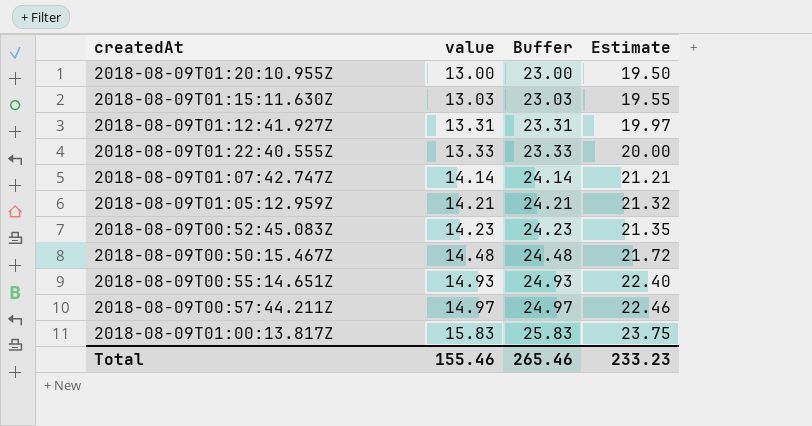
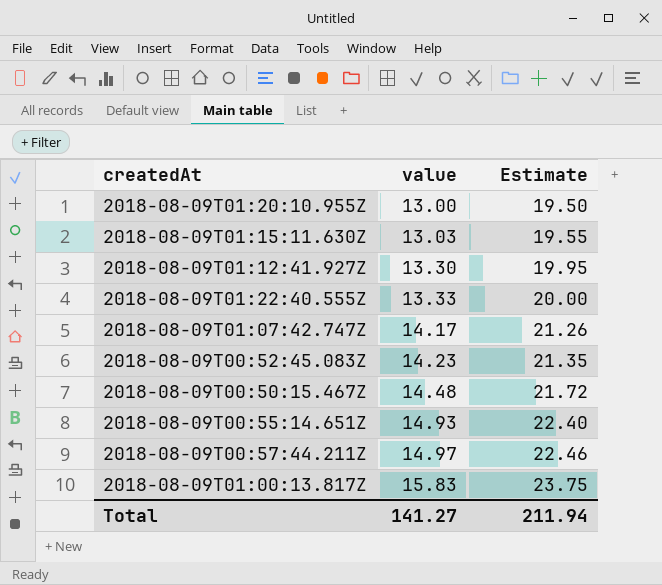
column Buffer | formula: [value] + 10 -> none
row 2018-08-09T01:05:12.959Z: 14.21 | 24.21 | 21.32 -> none
2018-08-09T01:12:41.927Z | value: 13.31 -> 13.30
2018-08-09T01:12:41.927Z | Estimate: 19.97 -> 19.95
2018-08-09T01:07:42.747Z | value: 14.14 -> 14.17
2018-08-09T01:07:42.747Z | Estimate: 21.21 -> 21.26
Total | value: 155.46 -> 141.27
Total | Estimate: 233.23 -> 211.94

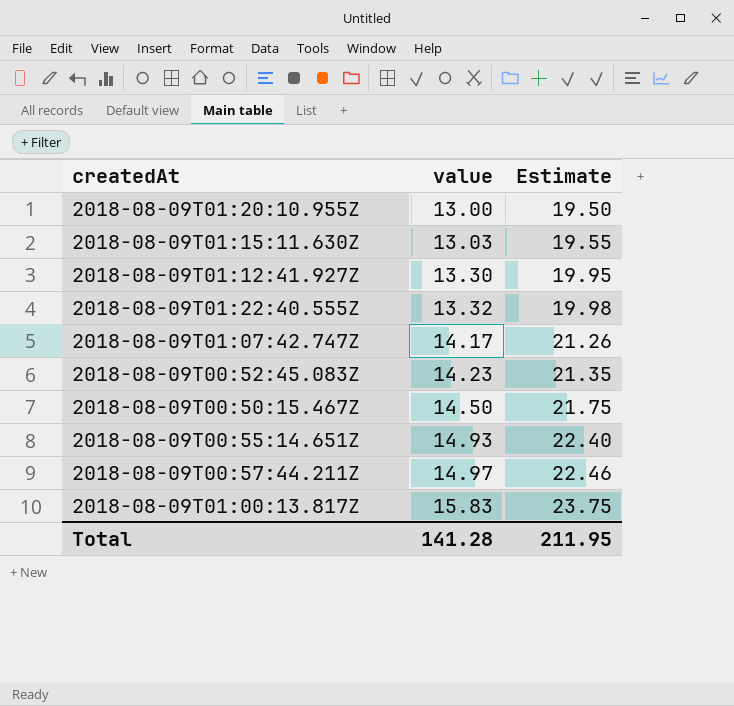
2018-08-09T01:22:40.555Z | value: 13.33 -> 13.32
2018-08-09T01:22:40.555Z | Estimate: 20.00 -> 19.98
2018-08-09T00:50:15.467Z | value: 14.48 -> 14.50
2018-08-09T00:50:15.467Z | Estimate: 21.72 -> 21.75
Total | value: 141.27 -> 141.28
Total | Estimate: 211.94 -> 211.95

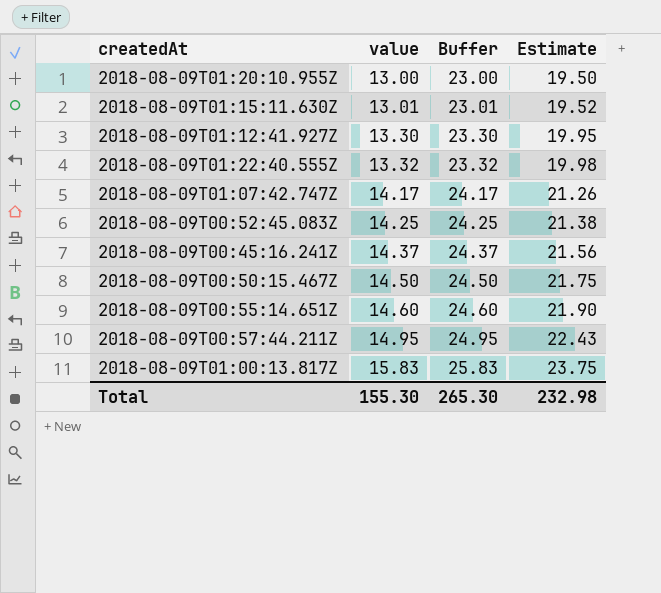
column Buffer | formula: none -> [value] + 10
2018-08-09T01:15:11.630Z | value: 13.03 -> 13.01
2018-08-09T01:15:11.630Z | Estimate: 19.55 -> 19.52
2018-08-09T00:52:45.083Z | value: 14.23 -> 14.25
2018-08-09T00:52:45.083Z | Estimate: 21.35 -> 21.38
row 2018-08-09T00:45:16.241Z: none -> 14.37 | 24.37 | 21.56
2018-08-09T00:55:14.651Z | value: 14.93 -> 14.60
2018-08-09T00:55:14.651Z | Estimate: 22.40 -> 21.90
2018-08-09T00:57:44.211Z | value: 14.97 -> 14.95
2018-08-09T00:57:44.211Z | Estimate: 22.46 -> 22.43
Total | value: 141.28 -> 155.30
Total | Estimate: 211.95 -> 232.98

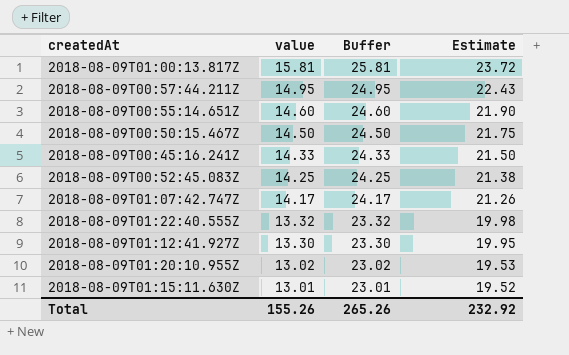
row order: value ascending -> value descending
2018-08-09T01:00:13.817Z | value: 15.83 -> 15.81
2018-08-09T01:00:13.817Z | Buffer: 25.83 -> 25.81
2018-08-09T01:00:13.817Z | Estimate: 23.75 -> 23.72
2018-08-09T00:45:16.241Z | value: 14.37 -> 14.33
2018-08-09T00:45:16.241Z | Buffer: 24.37 -> 24.33
2018-08-09T00:45:16.241Z | Estimate: 21.56 -> 21.50
2018-08-09T01:20:10.955Z | value: 13.00 -> 13.02
2018-08-09T01:20:10.955Z | Buffer: 23.00 -> 23.02
2018-08-09T01:20:10.955Z | Estimate: 19.50 -> 19.53
Total | value: 155.30 -> 155.26
Total | Buffer: 265.30 -> 265.26
Total | Estimate: 232.98 -> 232.92

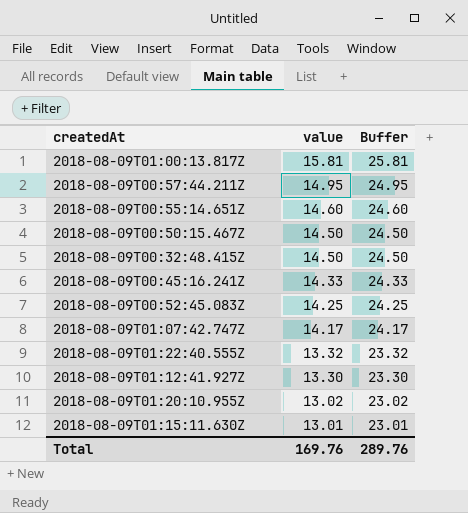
column Estimate | formula: [value] * 1.5 -> none
row 2018-08-09T00:32:48.415Z: none -> 14.50 | 24.50
Total | value: 155.26 -> 169.76
Total | Buffer: 265.26 -> 289.76

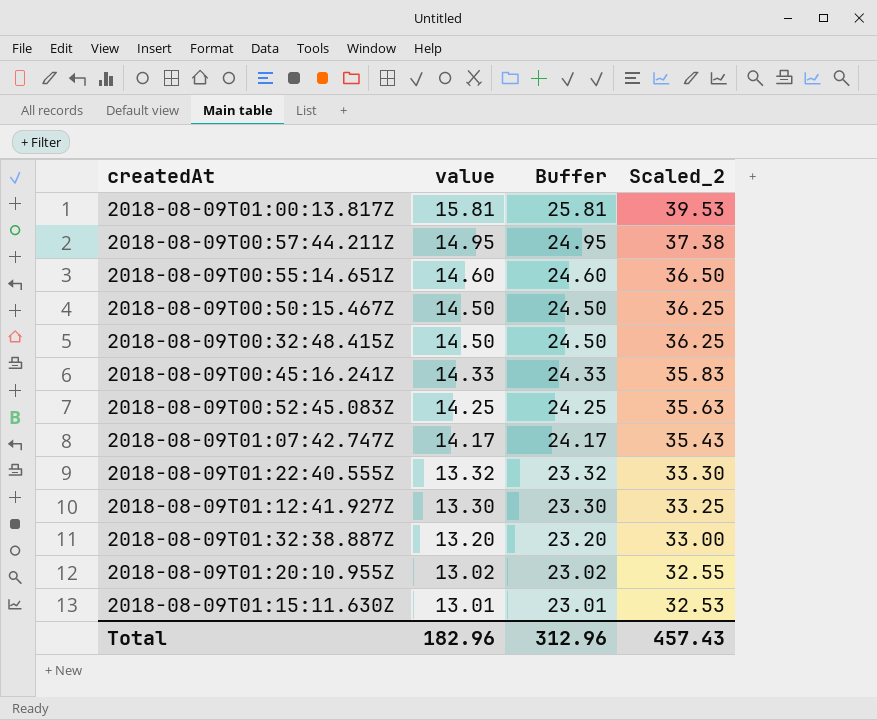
column Scaled_2 | formula: none -> [value] * 2.5
row 2018-08-09T01:32:38.887Z: none -> 13.20 | 23.20 | 33.00
Total | value: 169.76 -> 182.96
Total | Buffer: 289.76 -> 312.96

